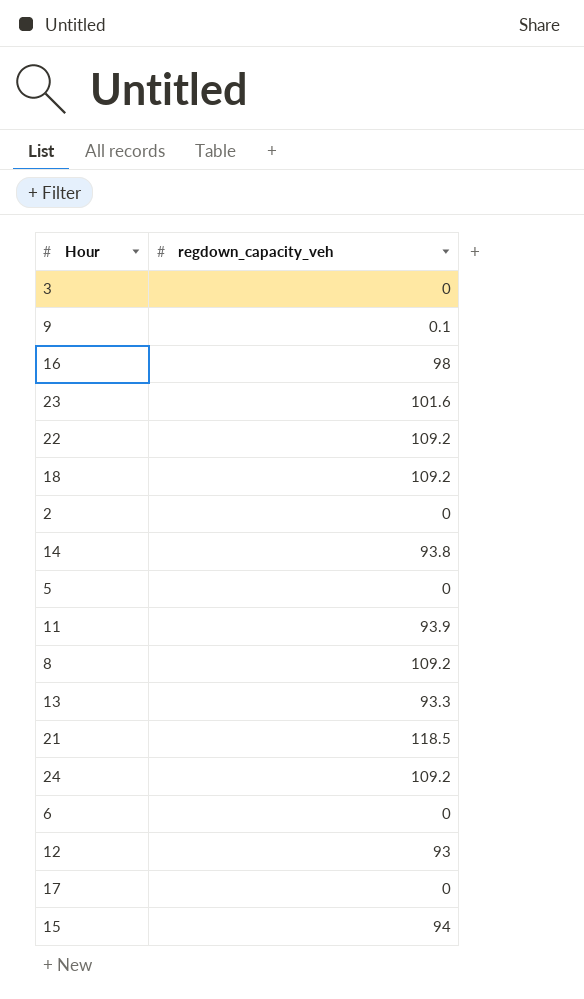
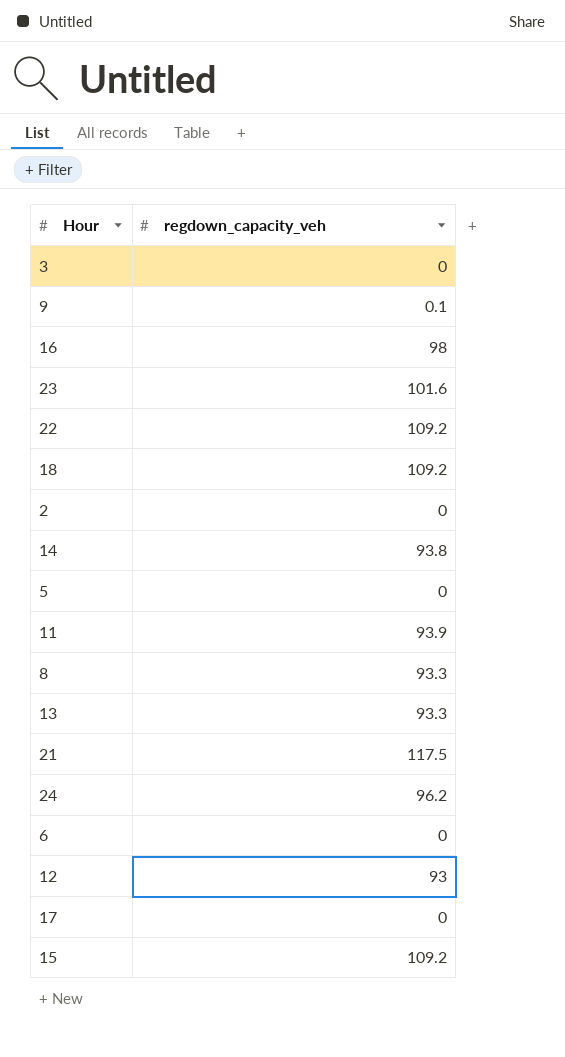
8 | regdown_capacity_veh: 109.2 -> 93.3
21 | regdown_capacity_veh: 118.5 -> 117.5
24 | regdown_capacity_veh: 109.2 -> 96.2
15 | regdown_capacity_veh: 94 -> 109.2

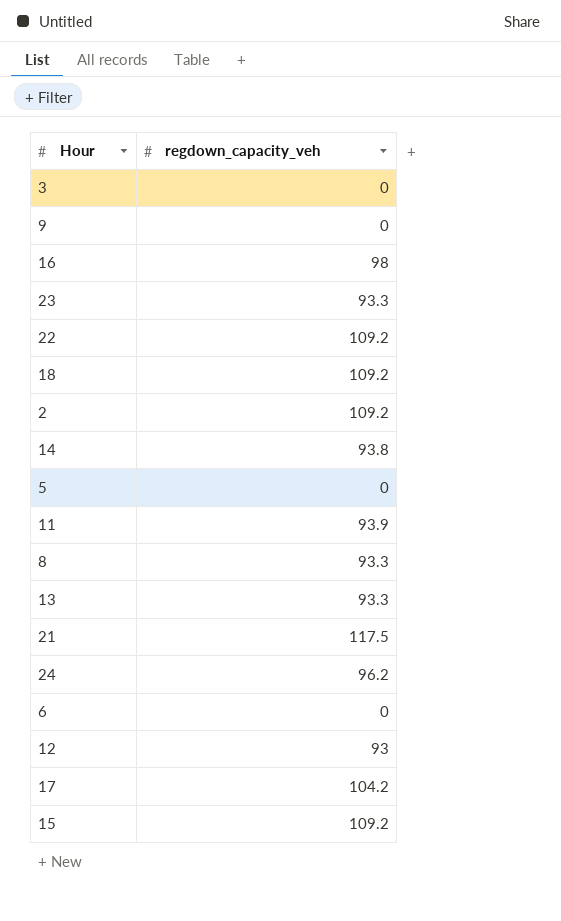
9 | regdown_capacity_veh: 0.1 -> 0
23 | regdown_capacity_veh: 101.6 -> 93.3
2 | regdown_capacity_veh: 0 -> 109.2
17 | regdown_capacity_veh: 0 -> 104.2

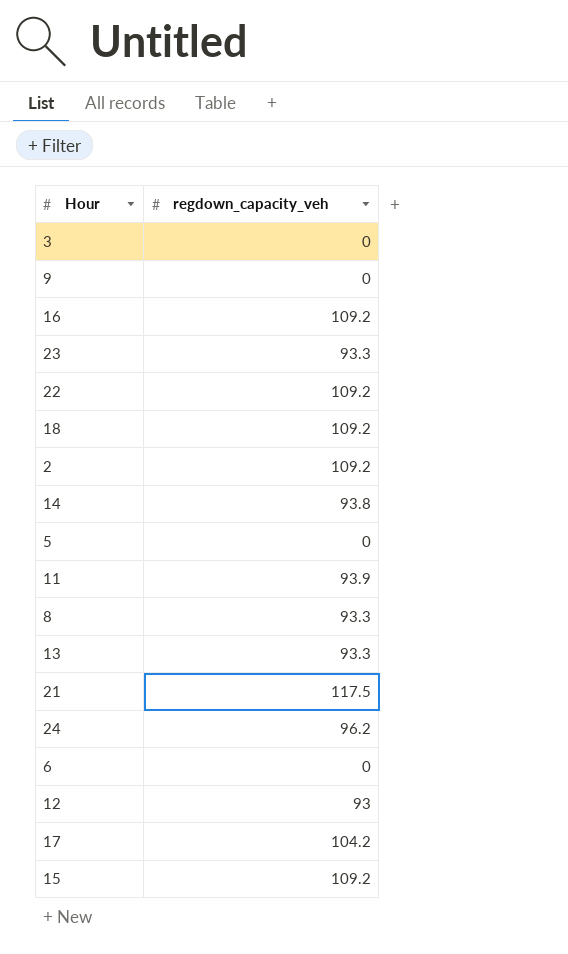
16 | regdown_capacity_veh: 98 -> 109.2

